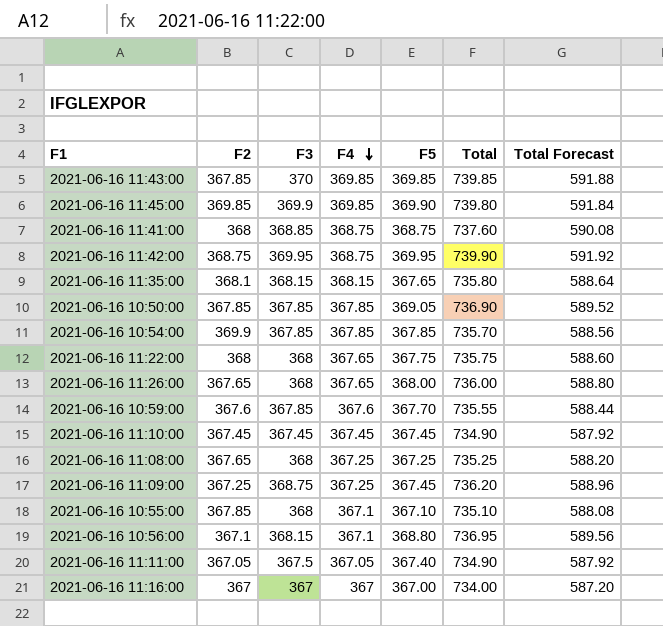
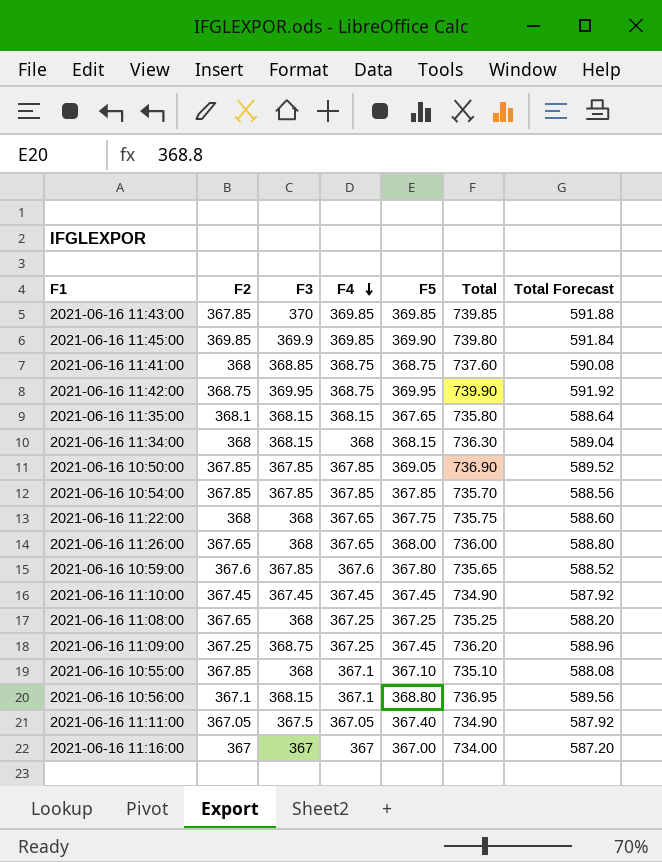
row 2021-06-16 11:34:00: none -> 368 | 368.15 | 368 | 368.15 | 736.30 | 589.04
2021-06-16 10:54:00 | F2: 369.9 -> 367.85
2021-06-16 10:59:00 | F5: 367.70 -> 367.80
2021-06-16 10:59:00 | Total: 735.55 -> 735.65
2021-06-16 10:59:00 | Total Forecast: 588.44 -> 588.52

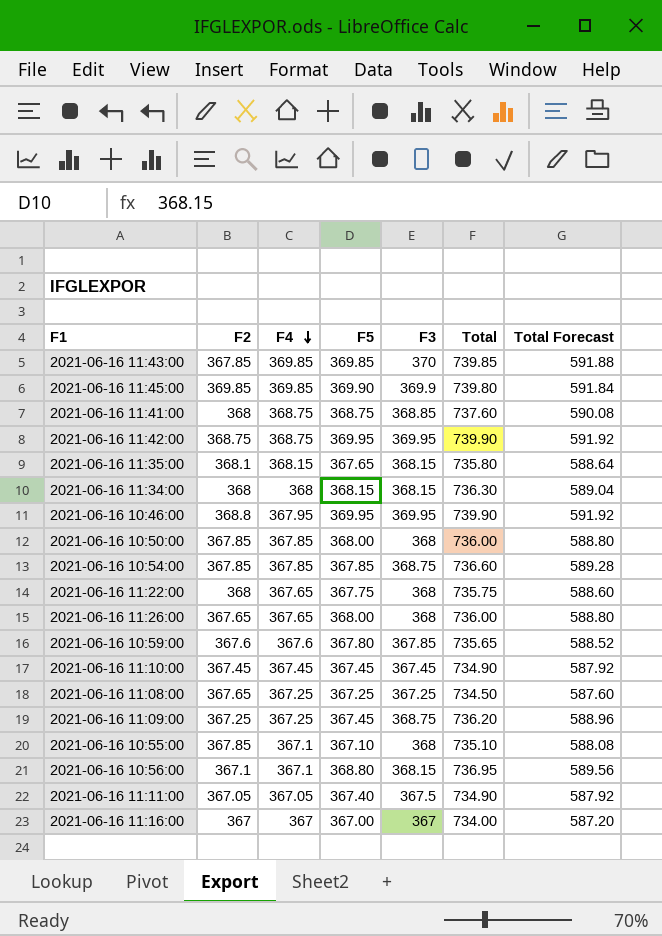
column F3 | position: 3 -> 5
row 2021-06-16 10:46:00: none -> 368.8 | 367.95 | 369.95 | 369.95 | 739.90 | 591.92
2021-06-16 10:50:00 | F5: 369.05 -> 368.00
2021-06-16 10:50:00 | F3: 367.85 -> 368
2021-06-16 10:50:00 | Total: 736.90 -> 736.00
2021-06-16 10:50:00 | Total Forecast: 589.52 -> 588.80
2021-06-16 10:54:00 | F3: 367.85 -> 368.75
2021-06-16 10:54:00 | Total: 735.70 -> 736.60
2021-06-16 10:54:00 | Total Forecast: 588.56 -> 589.28
2021-06-16 11:08:00 | F3: 368 -> 367.25
2021-06-16 11:08:00 | Total: 735.25 -> 734.50
2021-06-16 11:08:00 | Total Forecast: 588.20 -> 587.60

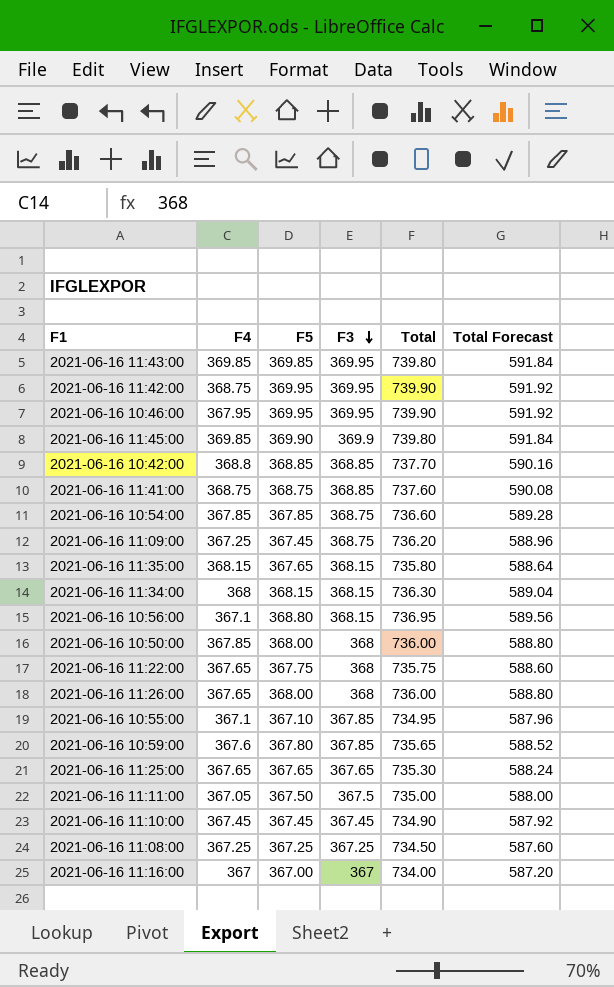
row order: F4 descending -> F3 descending
column F2 | position: 2 -> none
2021-06-16 11:43:00 | F3: 370 -> 369.95
2021-06-16 11:43:00 | Total: 739.85 -> 739.80
2021-06-16 11:43:00 | Total Forecast: 591.88 -> 591.84
row 2021-06-16 10:42:00: none -> 368.8 | 368.85 | 368.85 | 737.70 | 590.16
2021-06-16 10:55:00 | F3: 368 -> 367.85
2021-06-16 10:55:00 | Total: 735.10 -> 734.95
2021-06-16 10:55:00 | Total Forecast: 588.08 -> 587.96
row 2021-06-16 11:25:00: none -> 367.65 | 367.65 | 367.65 | 735.30 | 588.24
2021-06-16 11:11:00 | F5: 367.40 -> 367.50
2021-06-16 11:11:00 | Total: 734.90 -> 735.00
2021-06-16 11:11:00 | Total Forecast: 587.92 -> 588.00

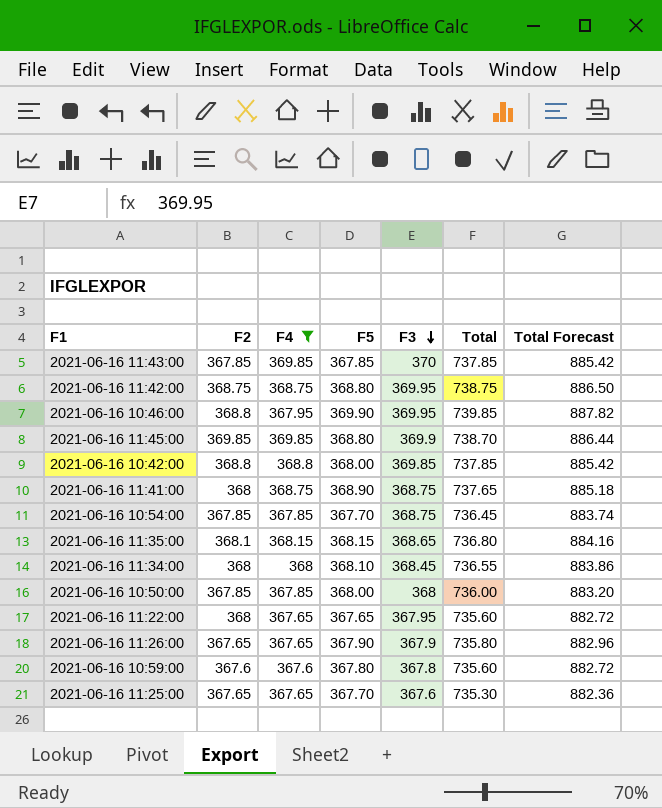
filter: none -> F4 >= 367.6
column F2 | position: none -> 2
column Total Forecast | formula: [Total] * 0.8 -> [Total] * 1.2
2021-06-16 11:43:00 | F5: 369.85 -> 367.85
2021-06-16 11:43:00 | F3: 369.95 -> 370
2021-06-16 11:43:00 | Total: 739.80 -> 737.85
2021-06-16 11:42:00 | F5: 369.95 -> 368.80
2021-06-16 11:42:00 | Total: 739.90 -> 738.75
2021-06-16 10:46:00 | F5: 369.95 -> 369.90
2021-06-16 10:46:00 | Total: 739.90 -> 739.85
2021-06-16 11:45:00 | F5: 369.90 -> 368.80
2021-06-16 11:45:00 | Total: 739.80 -> 738.70
2021-06-16 10:42:00 | F5: 368.85 -> 368.00
2021-06-16 10:42:00 | F3: 368.85 -> 369.85
2021-06-16 10:42:00 | Total: 737.70 -> 737.85
2021-06-16 11:41:00 | F5: 368.75 -> 368.90
2021-06-16 11:41:00 | F3: 368.85 -> 368.75
2021-06-16 11:41:00 | Total: 737.60 -> 737.65
2021-06-16 10:54:00 | F5: 367.85 -> 367.70
2021-06-16 10:54:00 | Total: 736.60 -> 736.45
2021-06-16 11:35:00 | F5: 367.65 -> 368.15
2021-06-16 11:35:00 | F3: 368.15 -> 368.65
2021-06-16 11:35:00 | Total: 735.80 -> 736.80
2021-06-16 11:34:00 | F5: 368.15 -> 368.10
2021-06-16 11:34:00 | F3: 368.15 -> 368.45
2021-06-16 11:34:00 | Total: 736.30 -> 736.55
2021-06-16 11:22:00 | F5: 367.75 -> 367.65
2021-06-16 11:22:00 | F3: 368 -> 367.95
2021-06-16 11:22:00 | Total: 735.75 -> 735.60
2021-06-16 11:26:00 | F5: 368.00 -> 367.90
2021-06-16 11:26:00 | F3: 368 -> 367.9
2021-06-16 11:26:00 | Total: 736.00 -> 735.80
2021-06-16 10:59:00 | F3: 367.85 -> 367.8
2021-06-16 10:59:00 | Total: 735.65 -> 735.60
2021-06-16 11:25:00 | F5: 367.65 -> 367.70
2021-06-16 11:25:00 | F3: 367.65 -> 367.6

